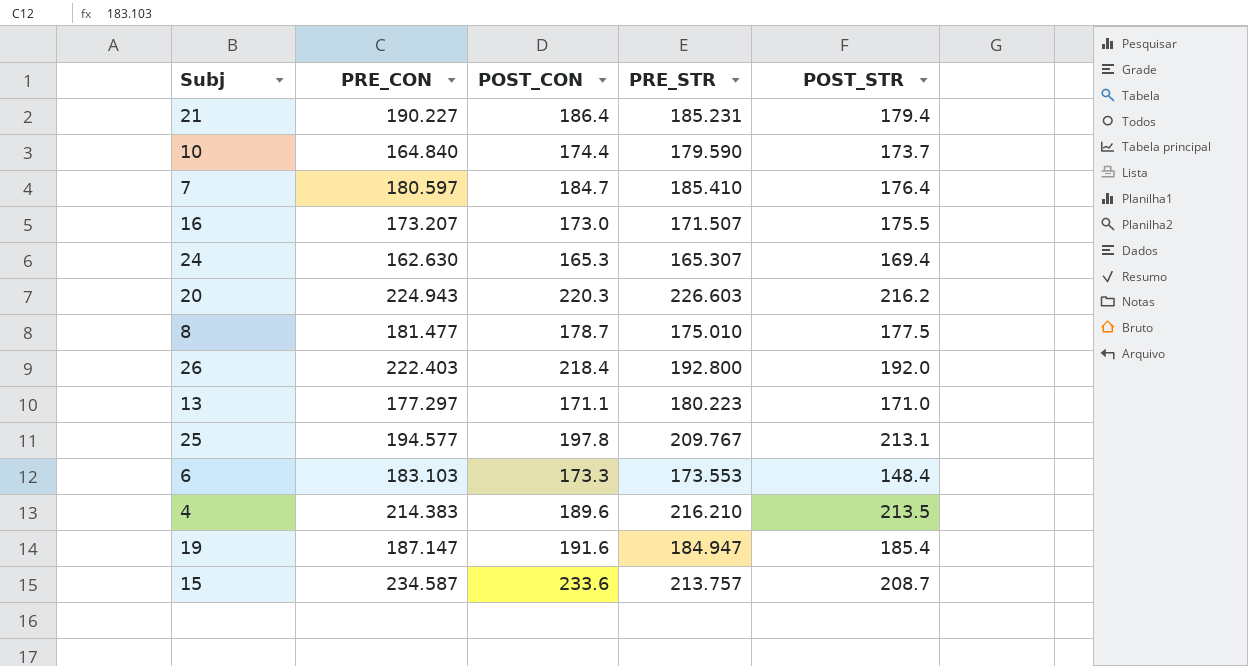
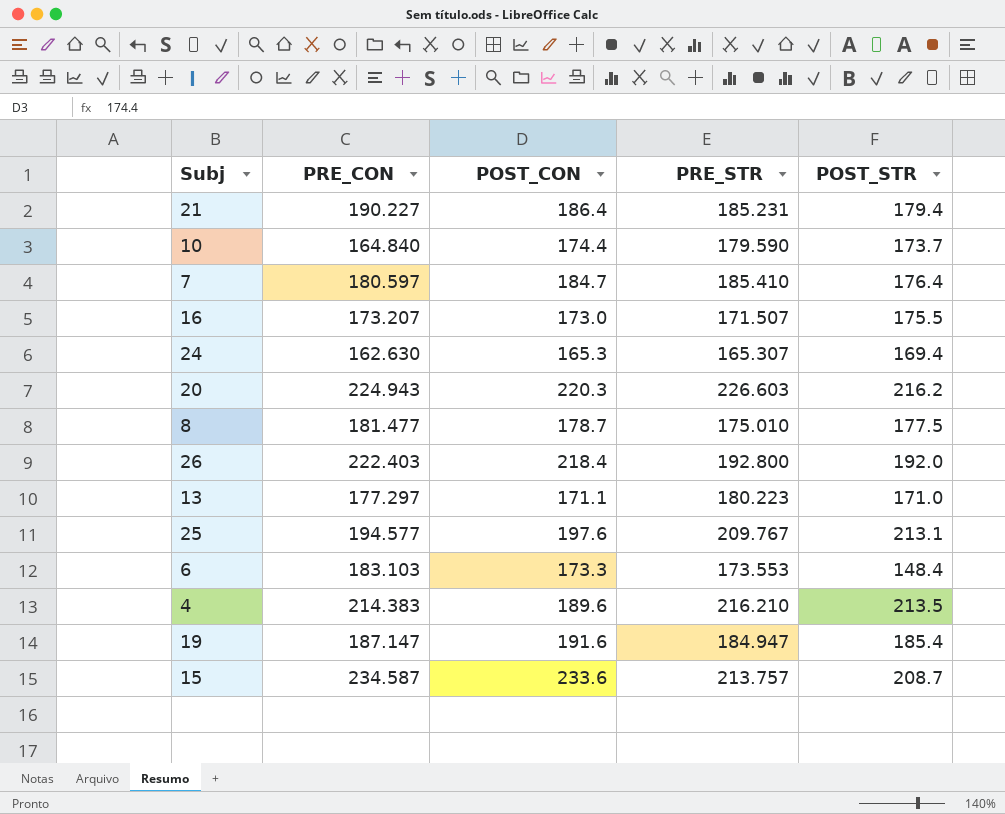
25 | POST_CON: 197.8 -> 197.6

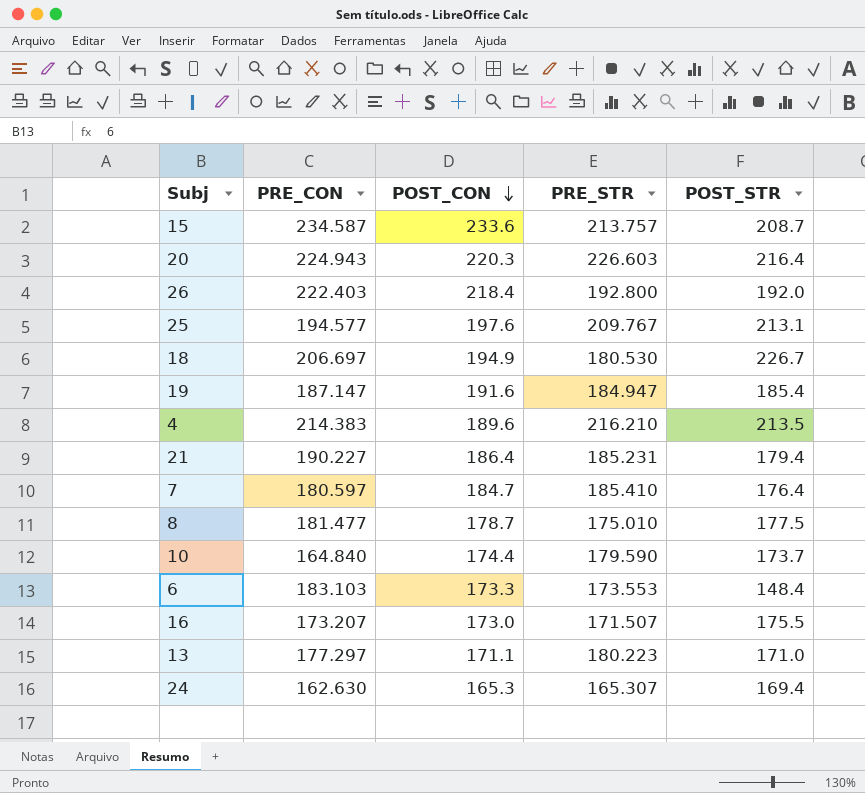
row order: none -> POST_CON descending
20 | POST_STR: 216.2 -> 216.4
row 18: none -> 206.697 | 194.9 | 180.530 | 226.7

